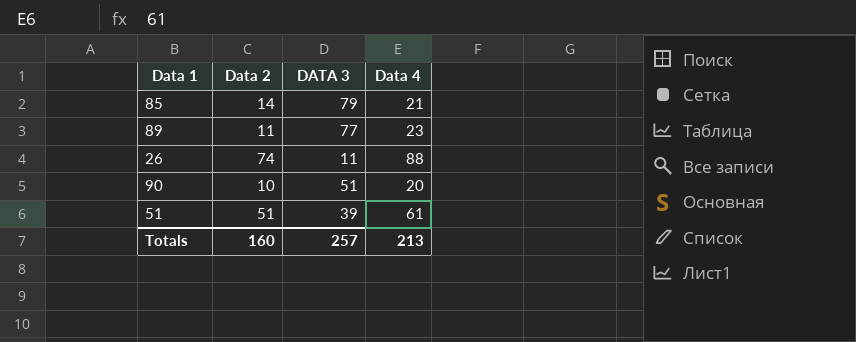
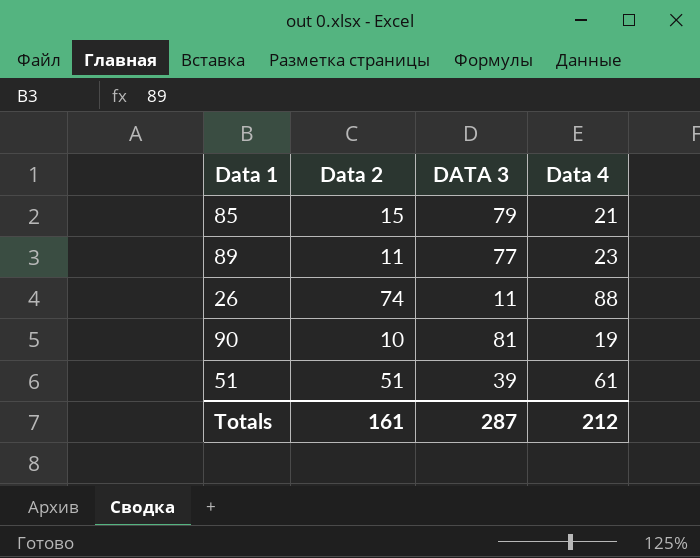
85 | Data 2: 14 -> 15
90 | DATA 3: 51 -> 81
90 | Data 4: 20 -> 19
Totals | Data 2: 160 -> 161
Totals | DATA 3: 257 -> 287
Totals | Data 4: 213 -> 212

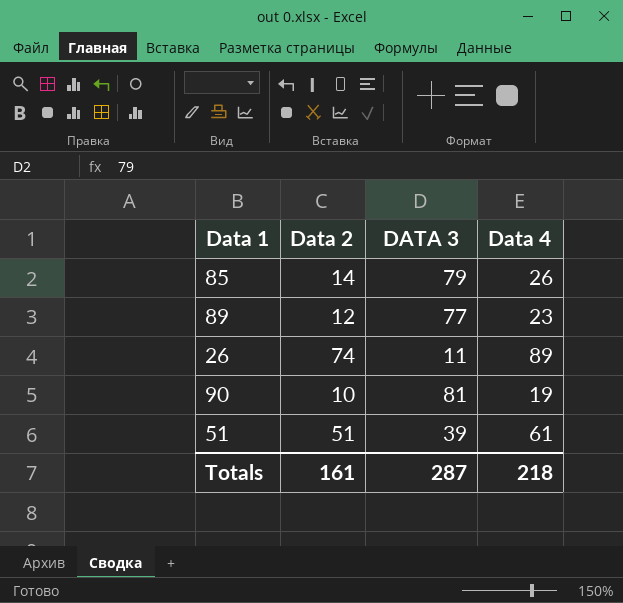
85 | Data 2: 15 -> 14
85 | Data 4: 21 -> 26
89 | Data 2: 11 -> 12
26 | Data 4: 88 -> 89
Totals | Data 4: 212 -> 218

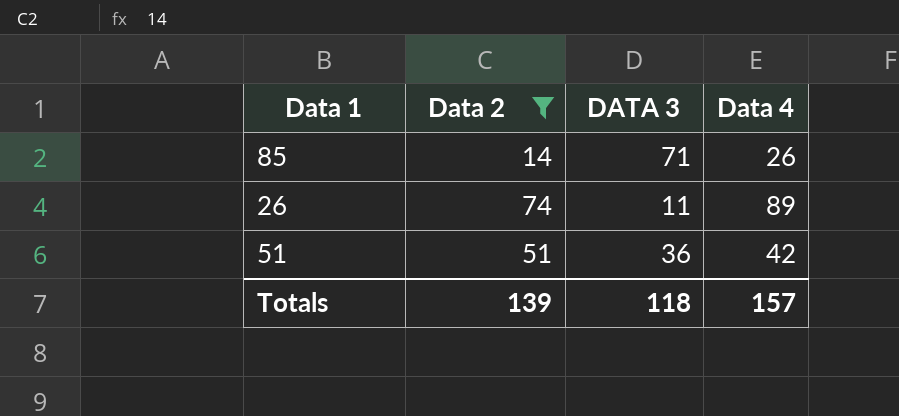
filter: none -> Data 2 >= 14
85 | DATA 3: 79 -> 71
51 | DATA 3: 39 -> 36
51 | Data 4: 61 -> 42
Totals | Data 2: 161 -> 139
Totals | DATA 3: 287 -> 118
Totals | Data 4: 218 -> 157

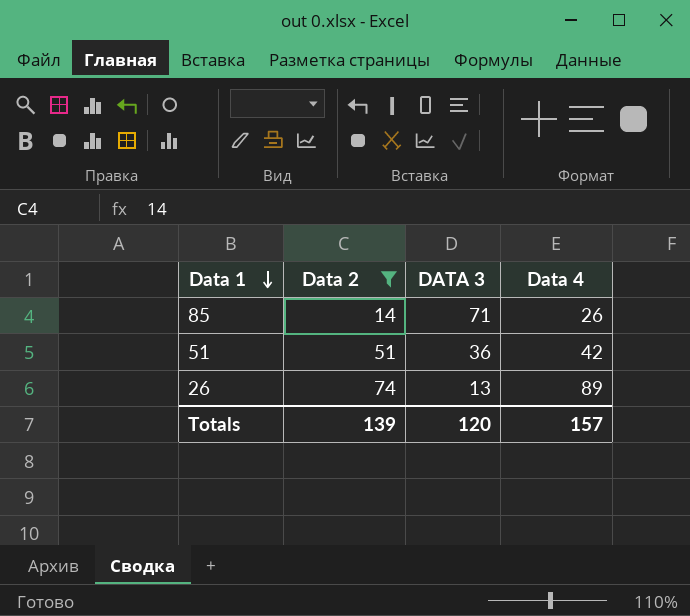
row order: none -> Data 1 descending
26 | DATA 3: 11 -> 13
Totals | DATA 3: 118 -> 120

